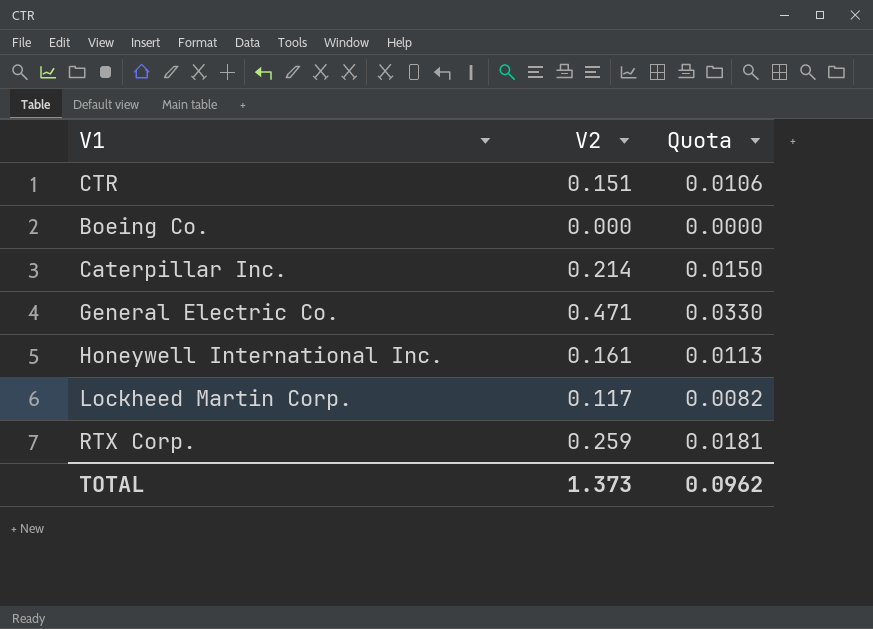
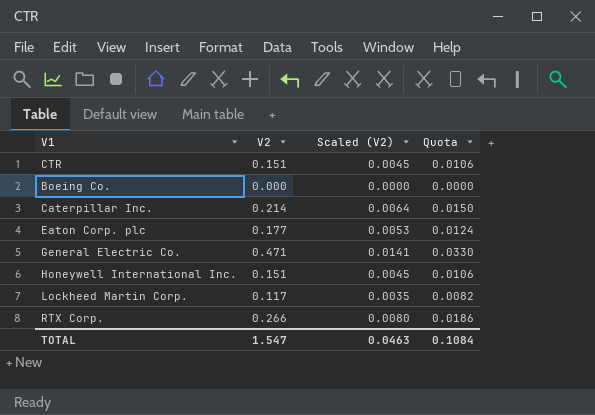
column Scaled (V2) | formula: none -> [V2] * 0.03
row Eaton Corp. plc: none -> 0.177 | 0.0053 | 0.0124
Honeywell International Inc. | V2: 0.161 -> 0.151
Honeywell International Inc. | Quota: 0.0113 -> 0.0106
RTX Corp. | V2: 0.259 -> 0.266
RTX Corp. | Quota: 0.0181 -> 0.0186
TOTAL | V2: 1.373 -> 1.547
TOTAL | Quota: 0.0962 -> 0.1084

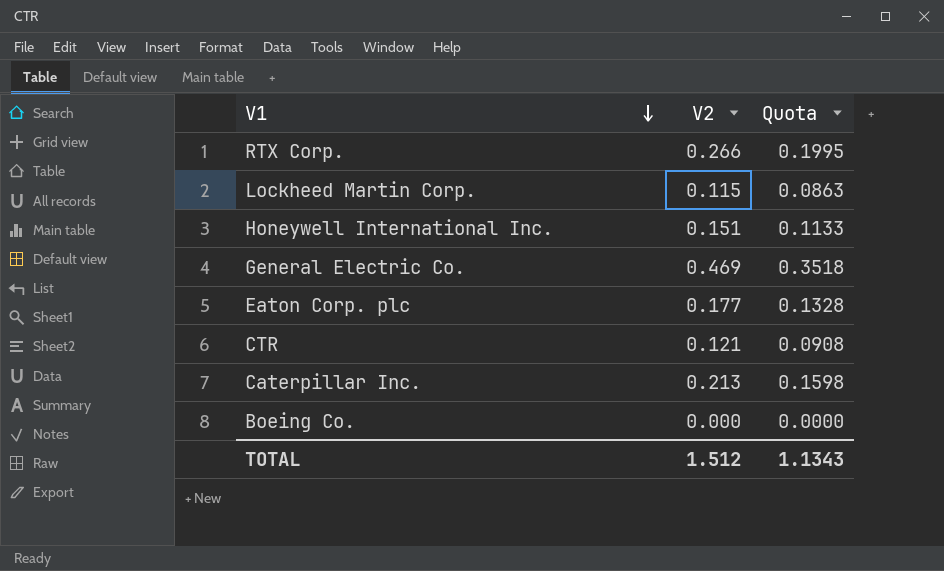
row order: none -> V1 descending
column Scaled (V2) | formula: [V2] * 0.03 -> none
column Quota | formula: [V2] * 0.07 -> [V2] * 0.75
Lockheed Martin Corp. | V2: 0.117 -> 0.115
General Electric Co. | V2: 0.471 -> 0.469
CTR | V2: 0.151 -> 0.121
Caterpillar Inc. | V2: 0.214 -> 0.213
TOTAL | V2: 1.547 -> 1.512
TOTAL | Quota: 0.1084 -> 1.1343

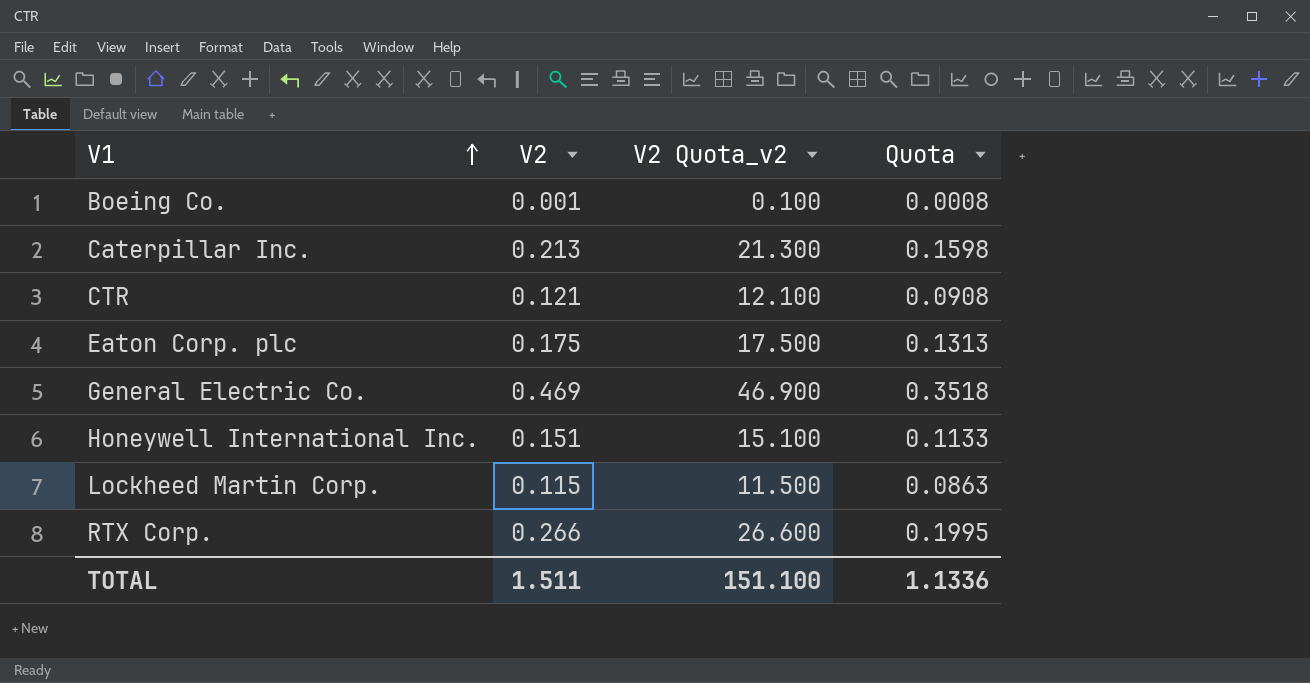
row order: V1 descending -> V1 ascending
column V2 Quota_v2 | formula: none -> [V2] * 100
Boeing Co. | V2: 0.000 -> 0.001
Boeing Co. | Quota: 0.0000 -> 0.0008
Eaton Corp. plc | V2: 0.177 -> 0.175
Eaton Corp. plc | Quota: 0.1328 -> 0.1313
TOTAL | V2: 1.512 -> 1.511
TOTAL | Quota: 1.1343 -> 1.1336

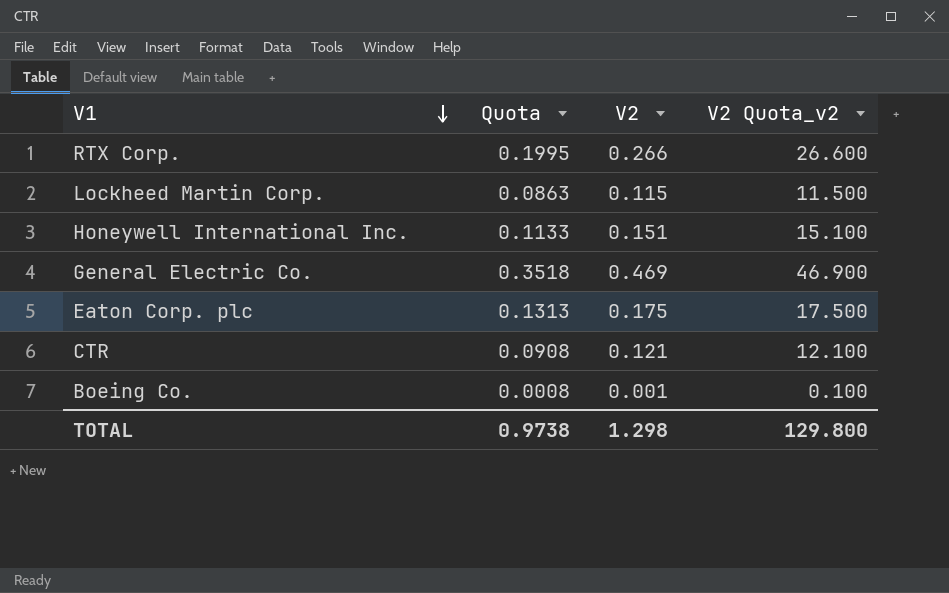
row order: V1 ascending -> V1 descending
column Quota | position: 4 -> 2
row Caterpillar Inc.: 0.213 | 21.300 | 0.1598 -> none
TOTAL | Quota: 1.1336 -> 0.9738
TOTAL | V2: 1.511 -> 1.298
TOTAL | V2 Quota_v2: 151.100 -> 129.800

